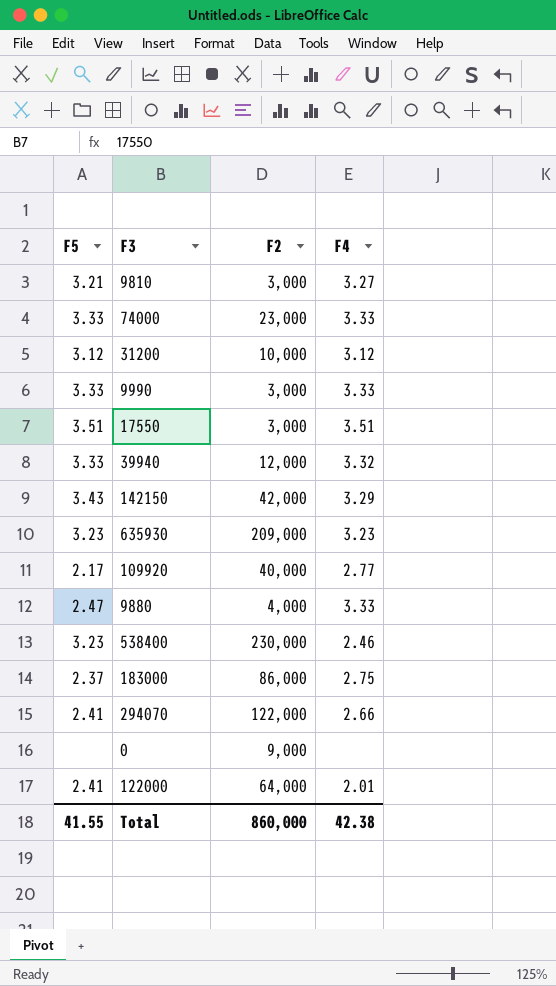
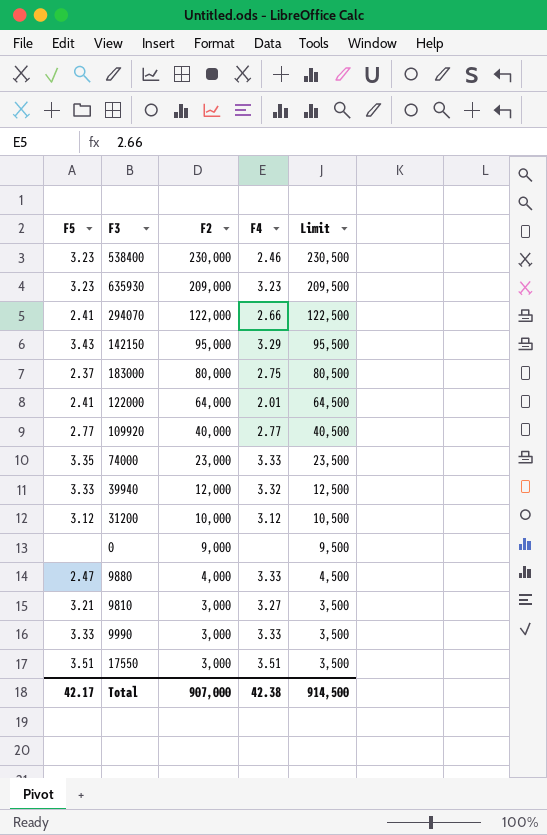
row order: none -> F2 descending
column Limit | formula: none -> [F2] + 500
142150 | F2: 42,000 -> 95,000
183000 | F2: 86,000 -> 80,000
109920 | F5: 2.17 -> 2.77
74000 | F5: 3.33 -> 3.35
Total | F5: 41.55 -> 42.17
Total | F2: 860,000 -> 907,000

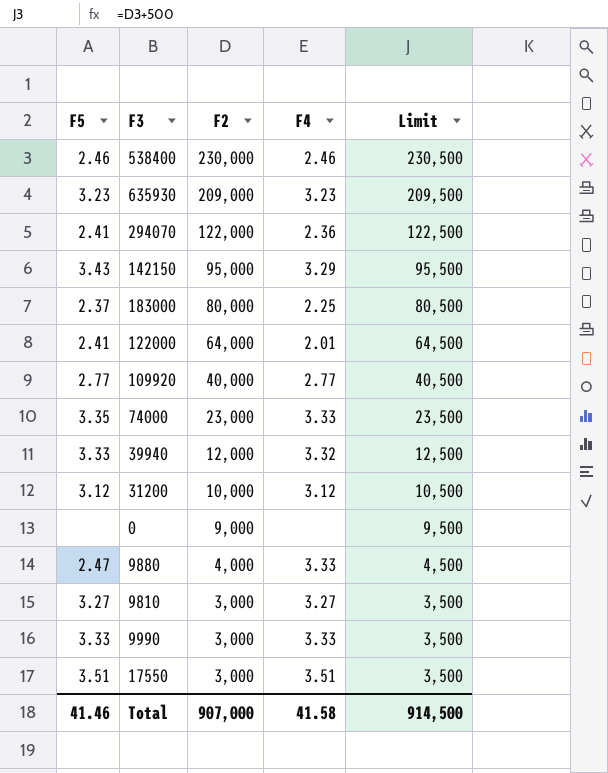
538400 | F5: 3.23 -> 2.46
294070 | F4: 2.66 -> 2.36
183000 | F4: 2.75 -> 2.25
9810 | F5: 3.21 -> 3.27
Total | F5: 42.17 -> 41.46
Total | F4: 42.38 -> 41.58

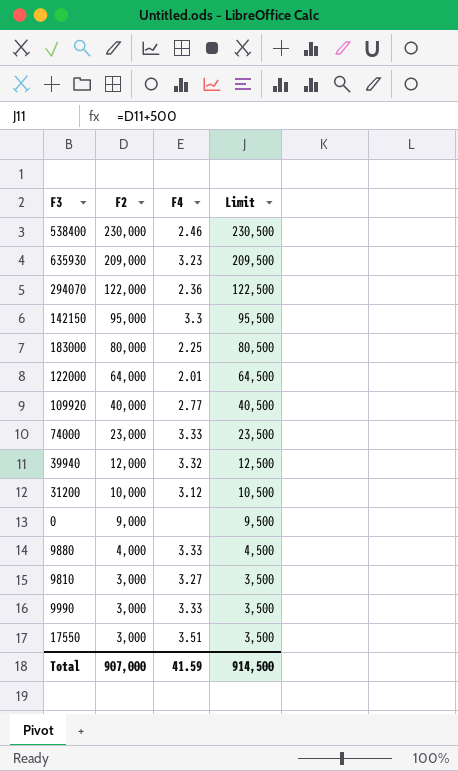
column F5 | position: 1 -> none
142150 | F4: 3.29 -> 3.3
Total | F4: 41.58 -> 41.59

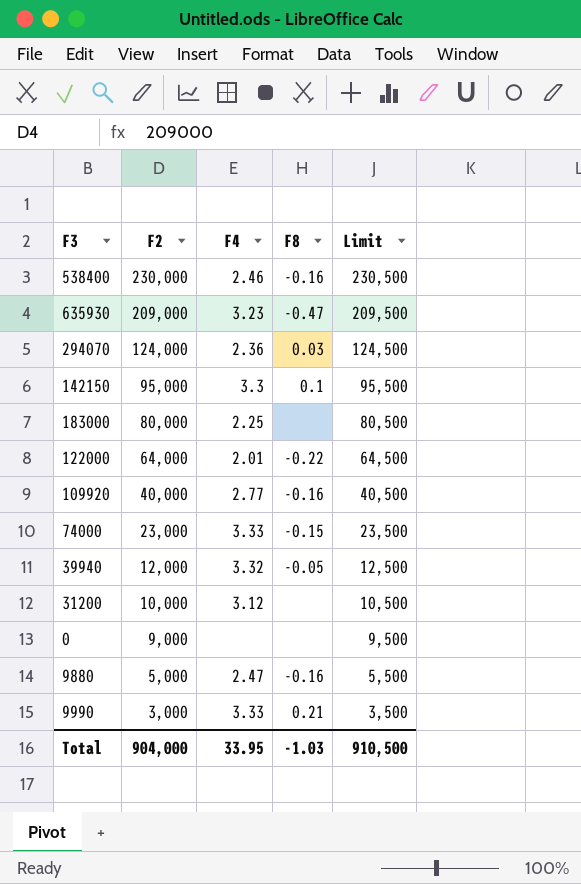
column F8 | position: none -> 4
row 9810: 3,000 | 3.27 | 3,500 -> none
row 17550: 3,000 | 3.51 | 3,500 -> none
294070 | F2: 122,000 -> 124,000
294070 | Limit: 122,500 -> 124,500
9880 | F2: 4,000 -> 5,000
9880 | F4: 3.33 -> 2.47
9880 | Limit: 4,500 -> 5,500
Total | F2: 907,000 -> 904,000
Total | F4: 41.59 -> 33.95
Total | Limit: 914,500 -> 910,500

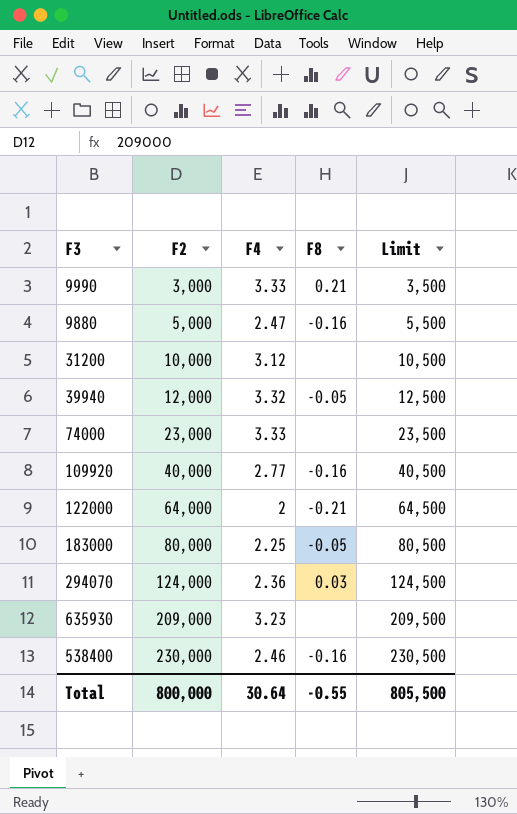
row order: F2 descending -> F2 ascending
row 142150: 95,000 | 3.3 | 0.1 | 95,500 -> none
row 0: 9,000 | none | none | 9,500 -> none
74000 | F8: -0.15 -> none
122000 | F4: 2.01 -> 2
122000 | F8: -0.22 -> -0.21
183000 | F8: none -> -0.05
635930 | F8: -0.47 -> none
Total | F2: 904,000 -> 800,000
Total | F4: 33.95 -> 30.64
Total | F8: -1.03 -> -0.55
Total | Limit: 910,500 -> 805,500

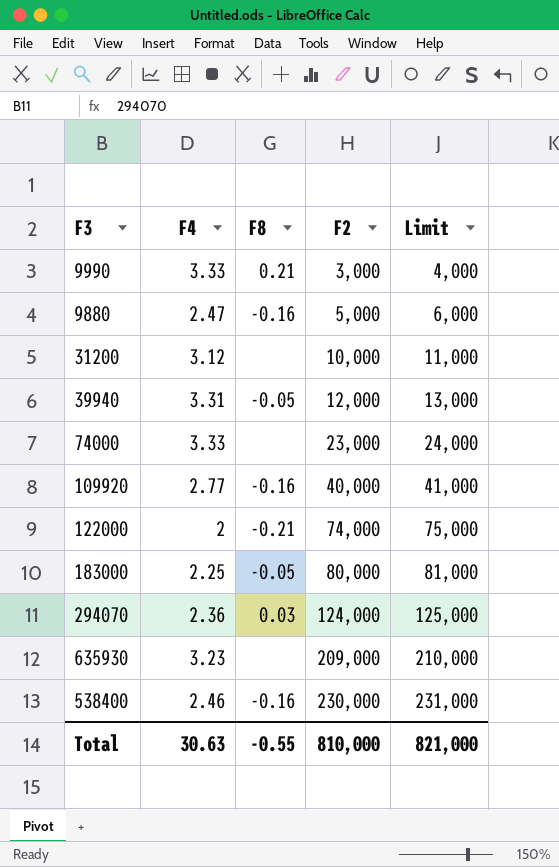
column F2 | position: 2 -> 4
column Limit | formula: [F2] + 500 -> [F2] + 1000
39940 | F4: 3.32 -> 3.31
122000 | F2: 64,000 -> 74,000
Total | F4: 30.64 -> 30.63
Total | F2: 800,000 -> 810,000
Total | Limit: 805,500 -> 821,000

